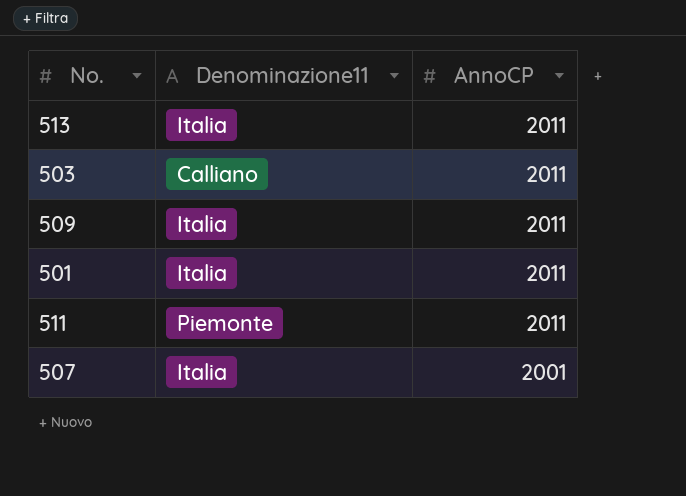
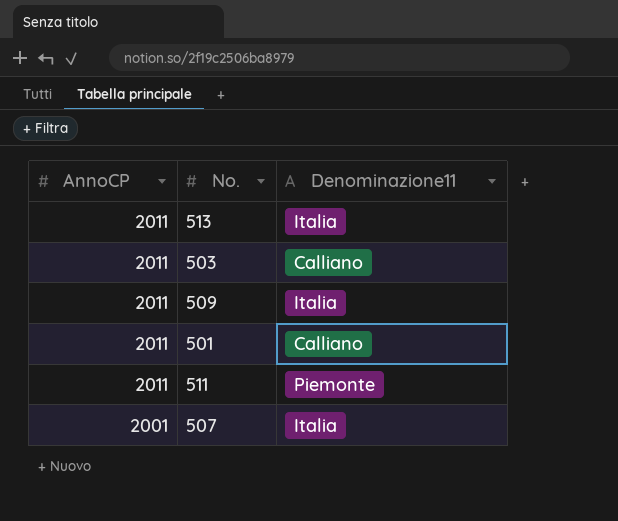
column AnnoCP | position: 3 -> 1
501 | Denominazione11: Italia -> Calliano

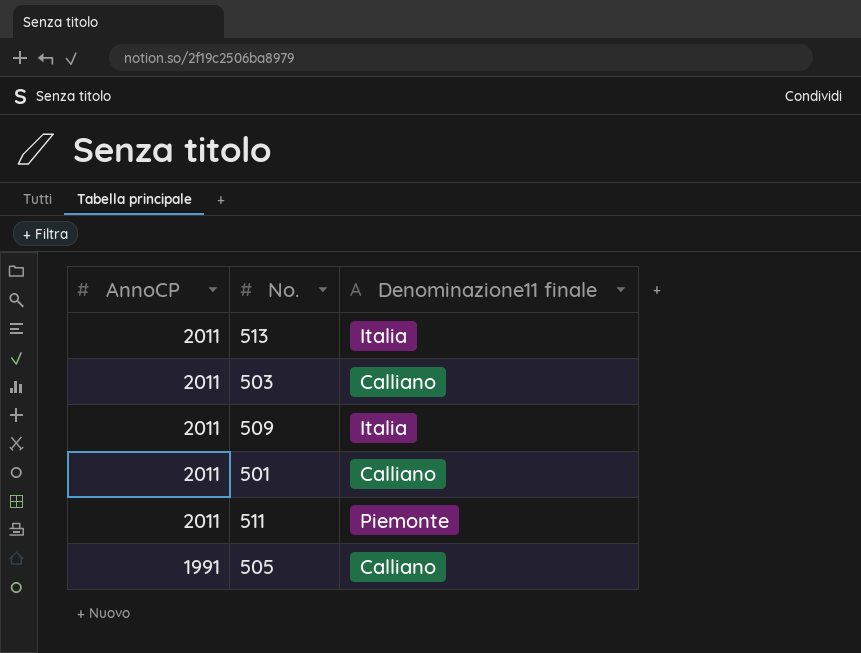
column name: Denominazione11 -> Denominazione11 finale
row 507: 2001 | Italia -> none
row 505: none -> 1991 | Calliano

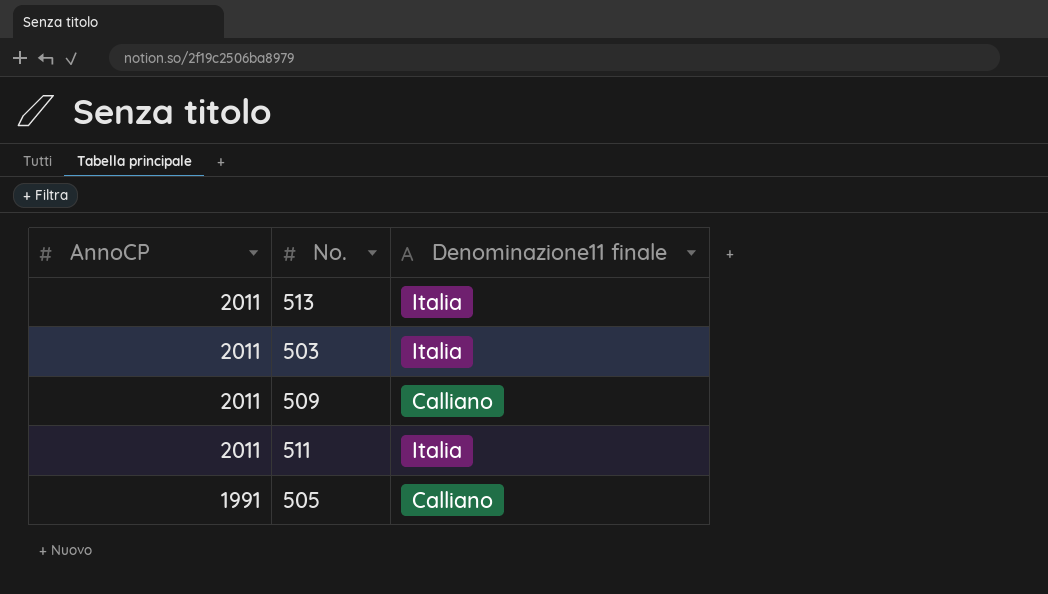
row 501: 2011 | Calliano -> none
503 | Denominazione11 finale: Calliano -> Italia
509 | Denominazione11 finale: Italia -> Calliano
511 | Denominazione11 finale: Piemonte -> Italia

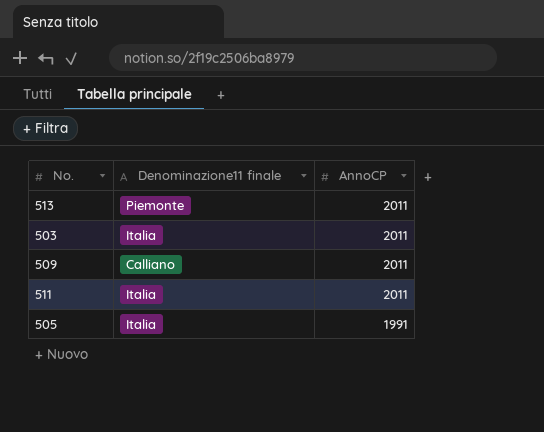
column AnnoCP | position: 1 -> 3
513 | Denominazione11 finale: Italia -> Piemonte
505 | Denominazione11 finale: Calliano -> Italia

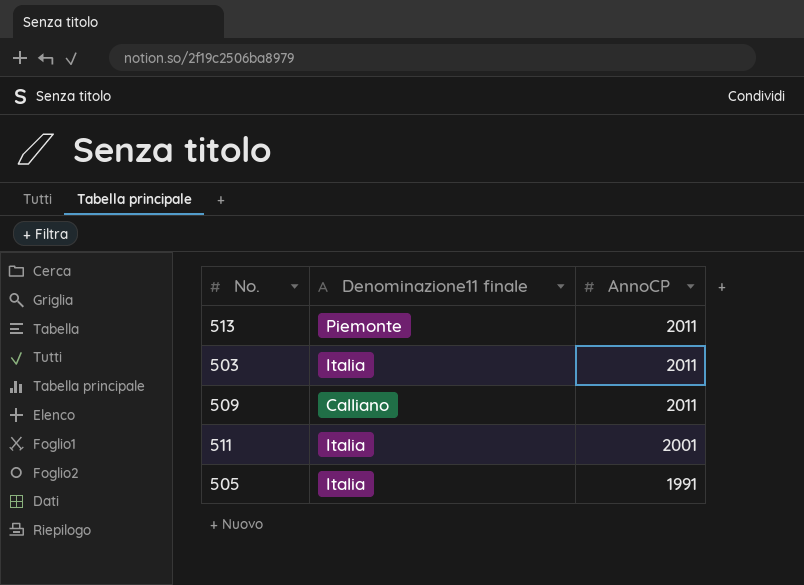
511 | AnnoCP: 2011 -> 2001

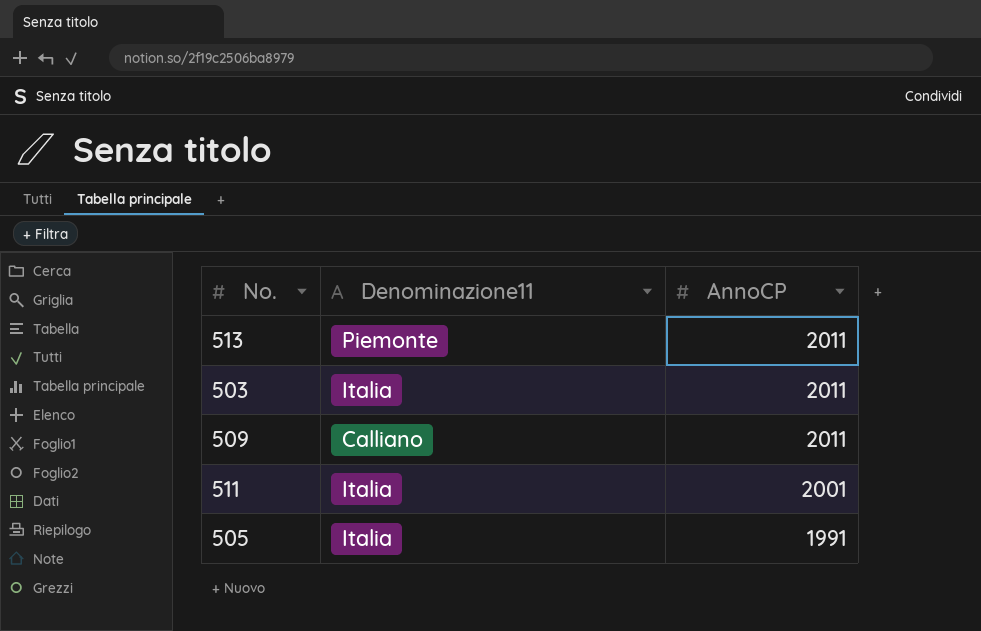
column name: Denominazione11 finale -> Denominazione11

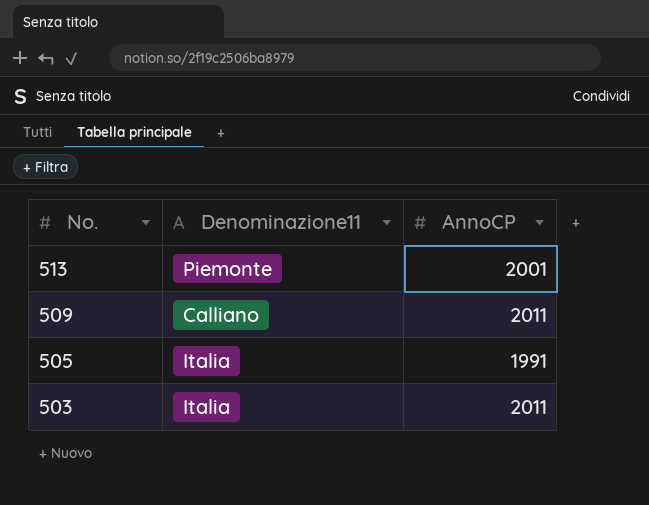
row order: AnnoCP descending -> No. descending
row 511: Italia | 2001 -> none
513 | AnnoCP: 2011 -> 2001

